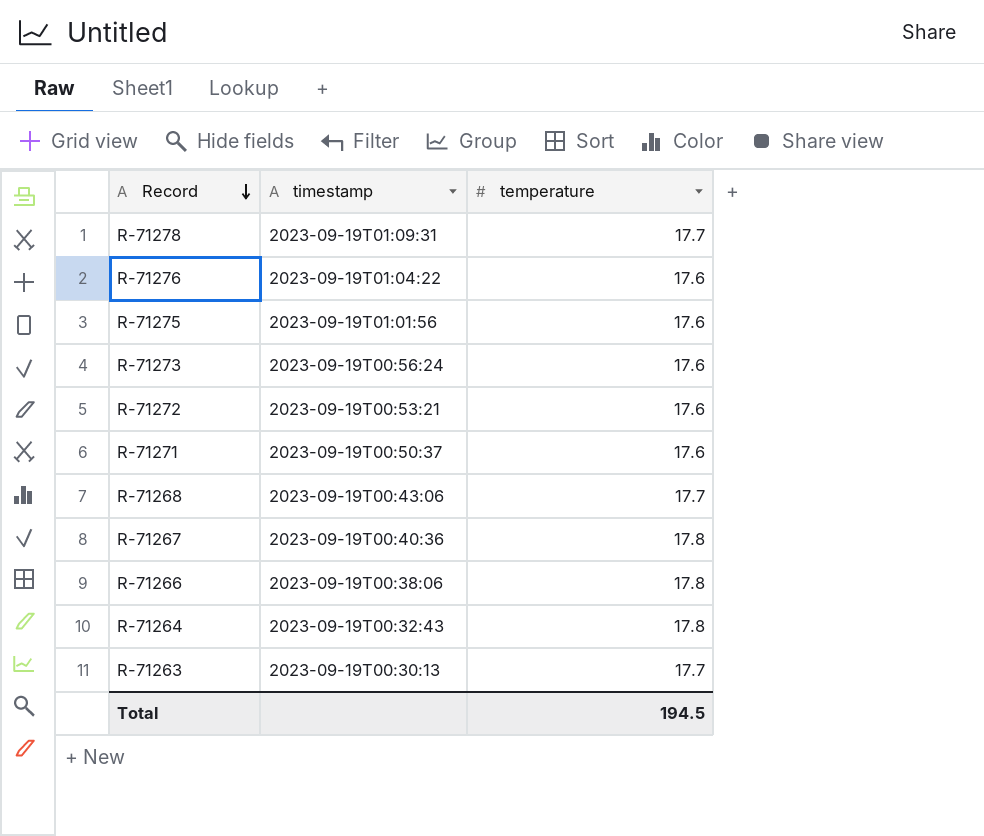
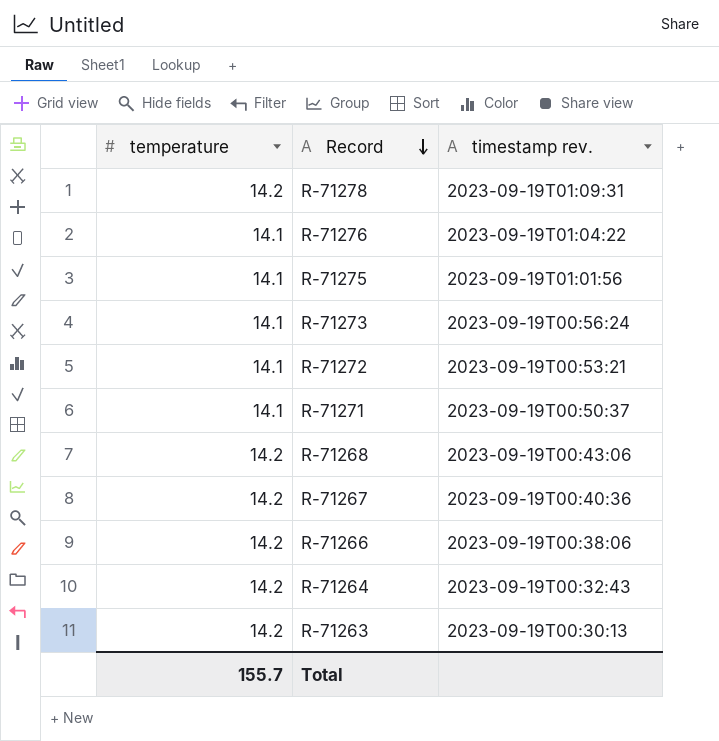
column temperature | position: 3 -> 1
column name: timestamp -> timestamp rev.
R-71278 | temperature: 17.7 -> 14.2
R-71276 | temperature: 17.6 -> 14.1
R-71275 | temperature: 17.6 -> 14.1
R-71273 | temperature: 17.6 -> 14.1
R-71272 | temperature: 17.6 -> 14.1
R-71271 | temperature: 17.6 -> 14.1
R-71268 | temperature: 17.7 -> 14.2
R-71267 | temperature: 17.8 -> 14.2
R-71266 | temperature: 17.8 -> 14.2
R-71264 | temperature: 17.8 -> 14.2
R-71263 | temperature: 17.7 -> 14.2
Total | temperature: 194.5 -> 155.7

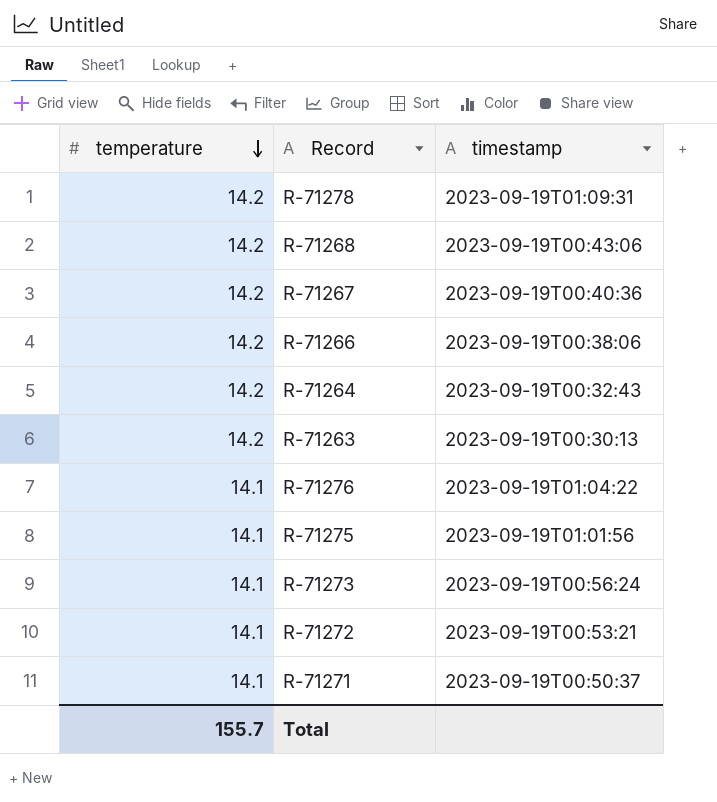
row order: Record descending -> temperature descending
column name: timestamp rev. -> timestamp

